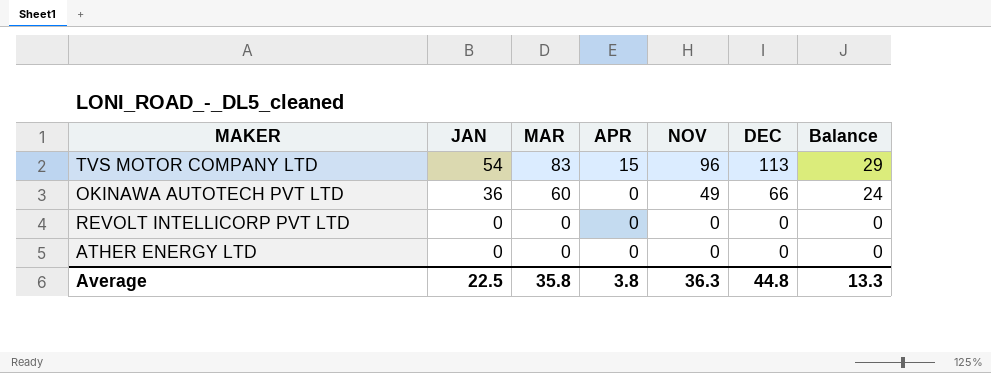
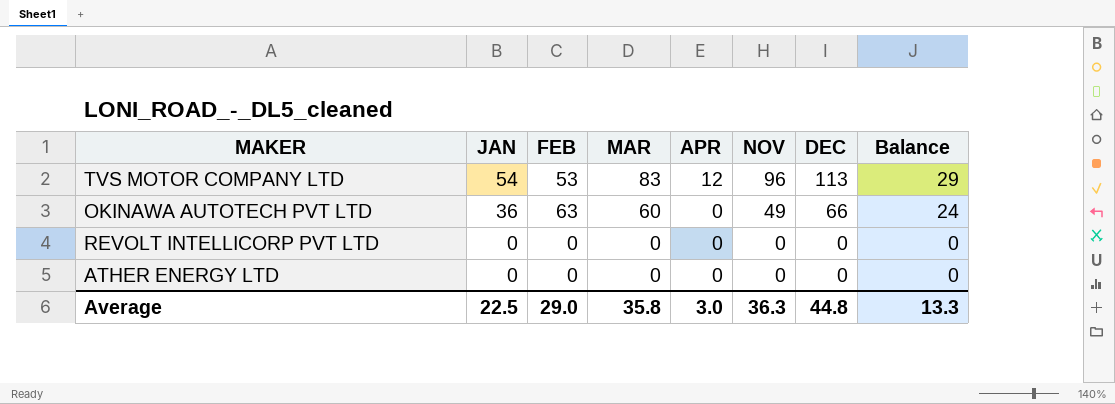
column FEB | position: none -> 3
TVS MOTOR COMPANY LTD | APR: 15 -> 12
Average | APR: 3.8 -> 3.0

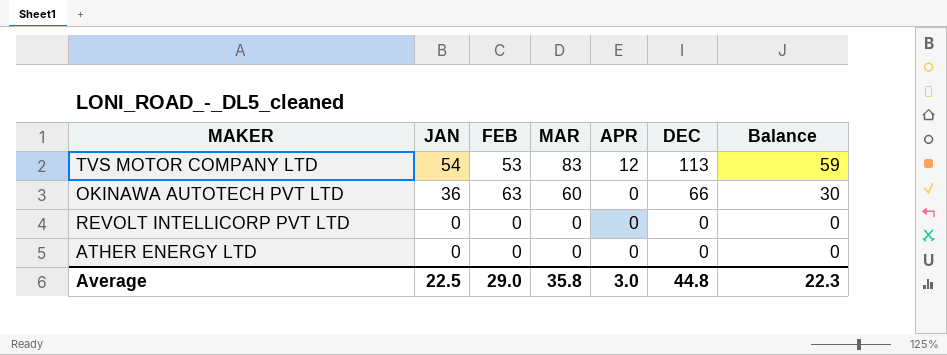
column NOV | position: 6 -> none
column Balance | formula: [MAR] - [JAN] -> [DEC] - [JAN]
Average | Balance: 13.3 -> 22.3

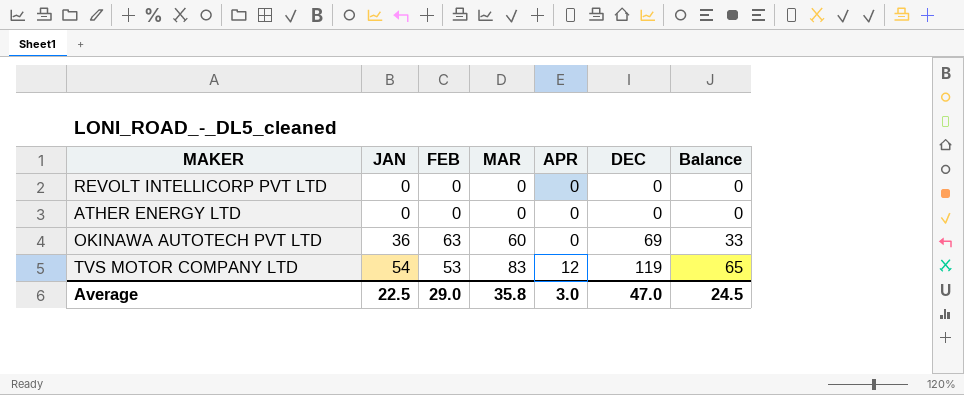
row order: JAN descending -> JAN ascending
OKINAWA AUTOTECH PVT LTD | DEC: 66 -> 69
OKINAWA AUTOTECH PVT LTD | Balance: 30 -> 33
TVS MOTOR COMPANY LTD | DEC: 113 -> 119
TVS MOTOR COMPANY LTD | Balance: 59 -> 65
Average | DEC: 44.8 -> 47.0
Average | Balance: 22.3 -> 24.5

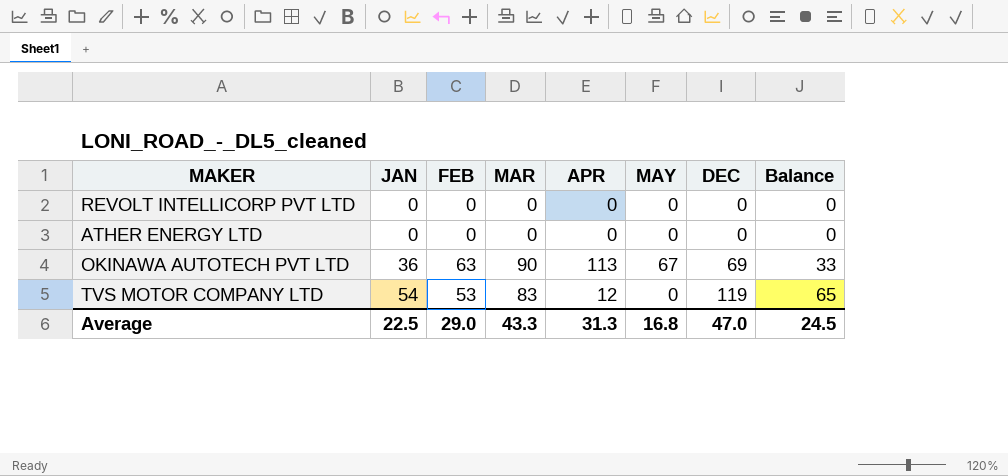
column MAY | position: none -> 6
OKINAWA AUTOTECH PVT LTD | MAR: 60 -> 90
OKINAWA AUTOTECH PVT LTD | APR: 0 -> 113
Average | MAR: 35.8 -> 43.3
Average | APR: 3.0 -> 31.3

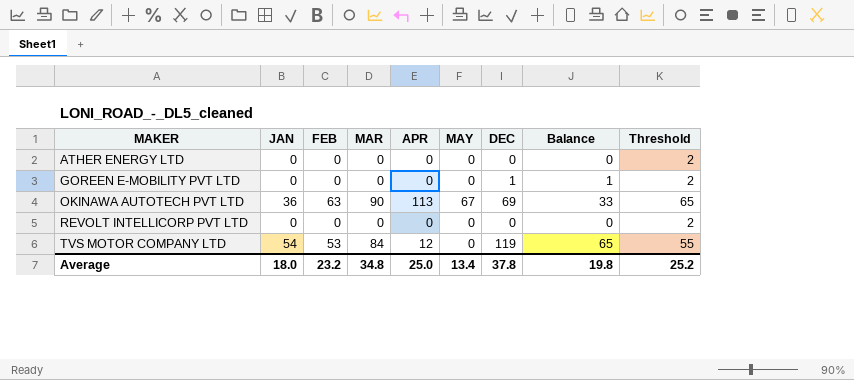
row order: JAN ascending -> MAKER ascending
column Threshold | formula: none -> [FEB] + 2
row GOREEN E-MOBILITY PVT LTD: none -> 0 | 0 | 0 | 0 | 0 | 1 | 1 | 2
TVS MOTOR COMPANY LTD | MAR: 83 -> 84
Average | JAN: 22.5 -> 18.0
Average | FEB: 29.0 -> 23.2
Average | MAR: 43.3 -> 34.8
Average | APR: 31.3 -> 25.0
Average | MAY: 16.8 -> 13.4
Average | DEC: 47.0 -> 37.8
Average | Balance: 24.5 -> 19.8

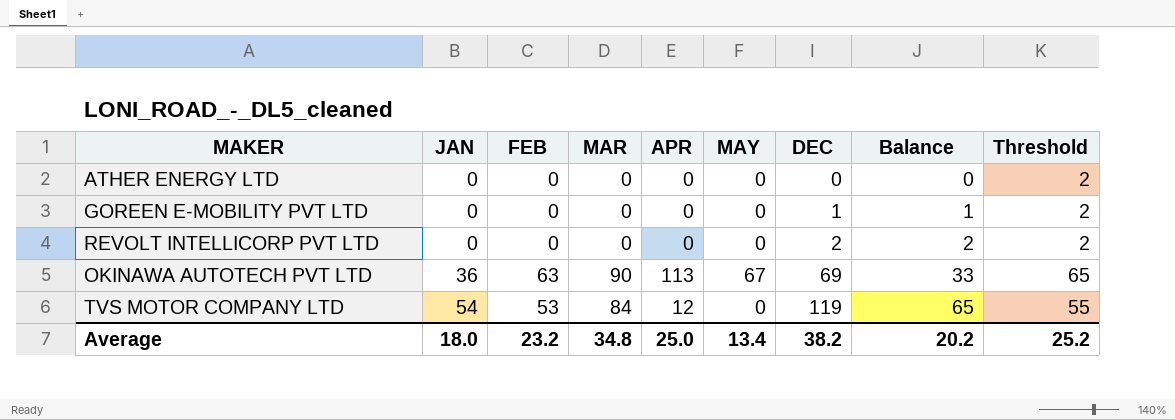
row order: MAKER ascending -> JAN ascending
REVOLT INTELLICORP PVT LTD | DEC: 0 -> 2
REVOLT INTELLICORP PVT LTD | Balance: 0 -> 2
Average | DEC: 37.8 -> 38.2
Average | Balance: 19.8 -> 20.2

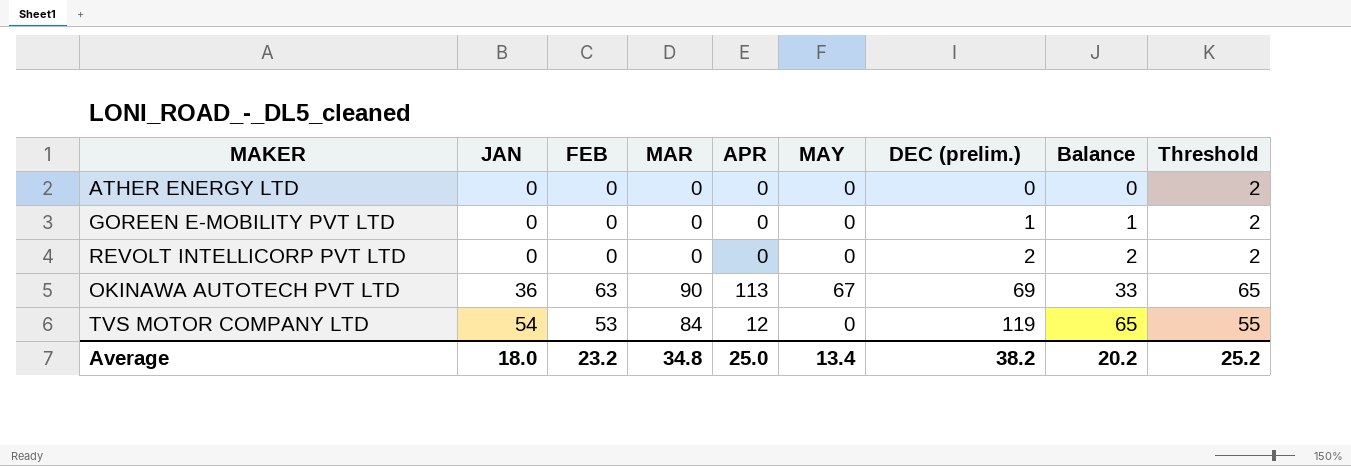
column name: DEC -> DEC (prelim.)

